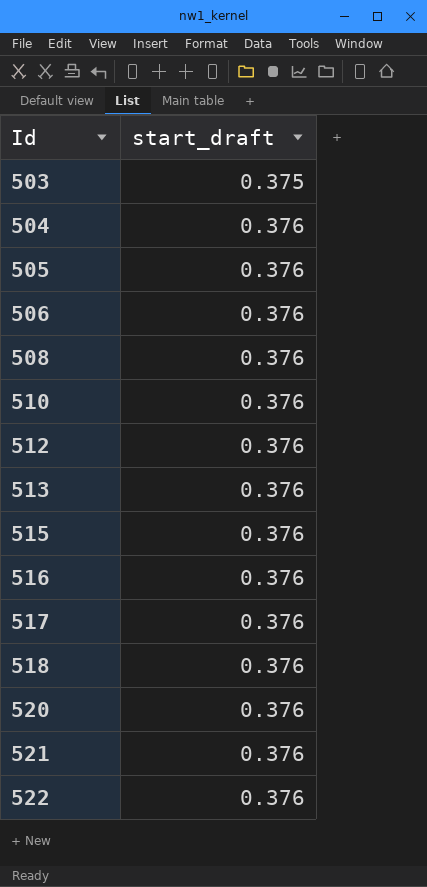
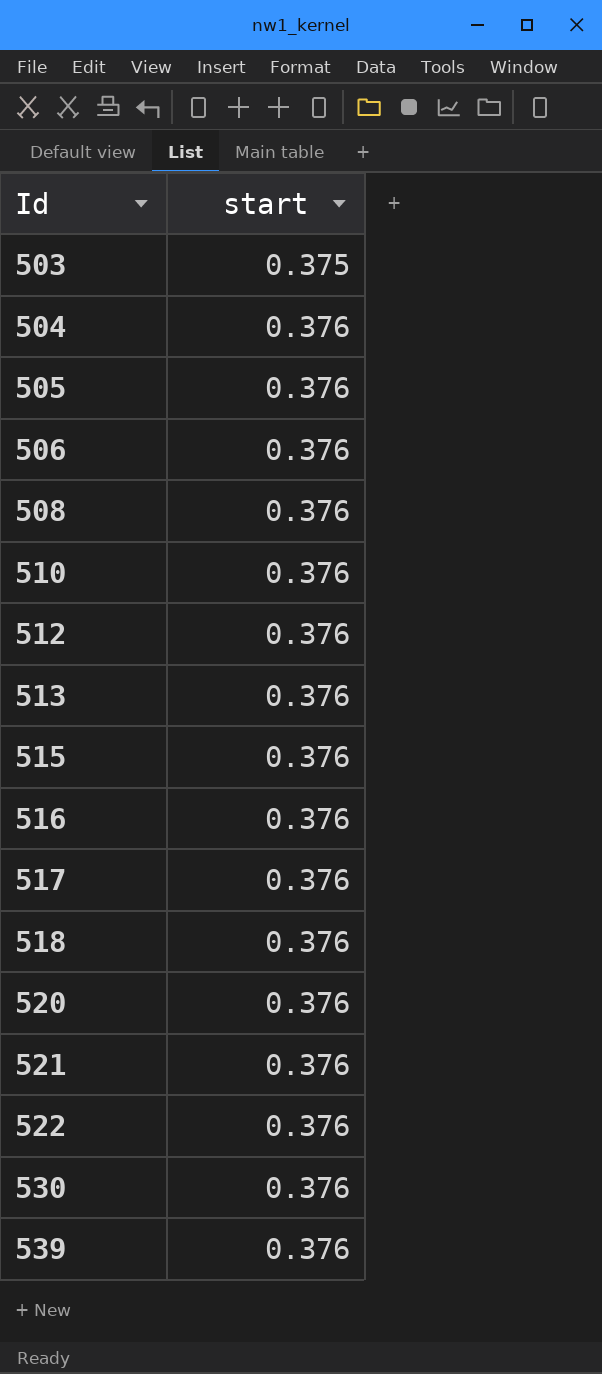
column name: start_draft -> start
row 530: none -> 0.376
row 539: none -> 0.376

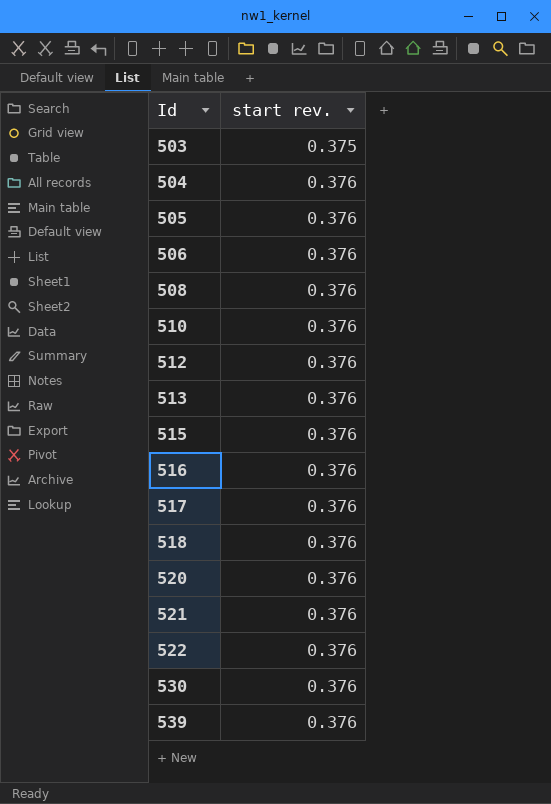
column name: start -> start rev.

